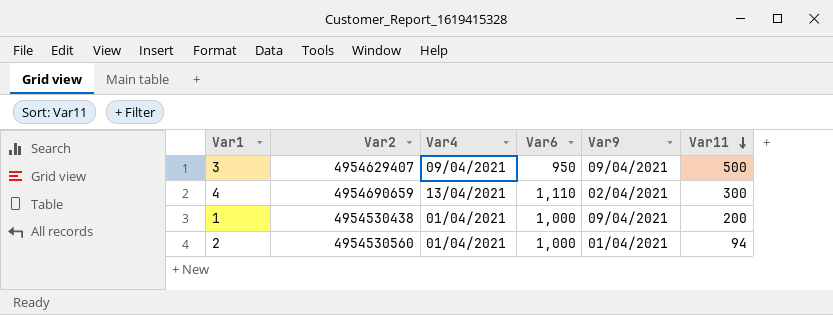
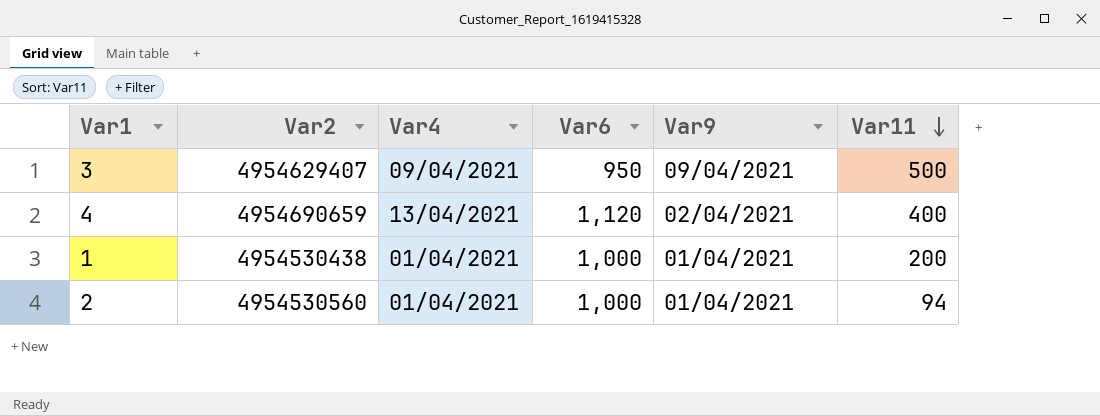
4 | Var6: 1,110 -> 1,120
4 | Var11: 300 -> 400
1 | Var9: 09/04/2021 -> 01/04/2021

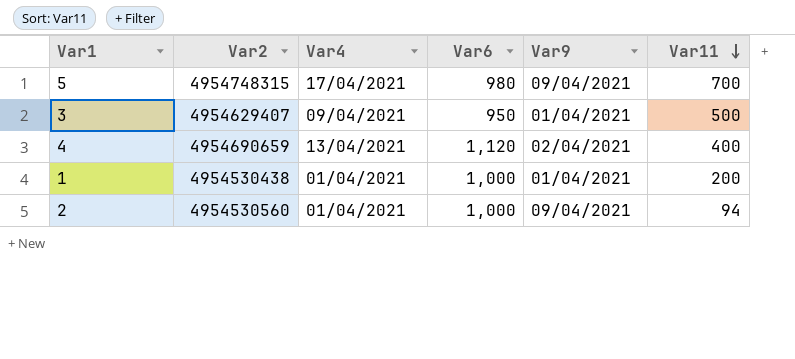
row 5: none -> 4954748315 | 17/04/2021 | 980 | 09/04/2021 | 700
3 | Var9: 09/04/2021 -> 01/04/2021
2 | Var9: 01/04/2021 -> 09/04/2021

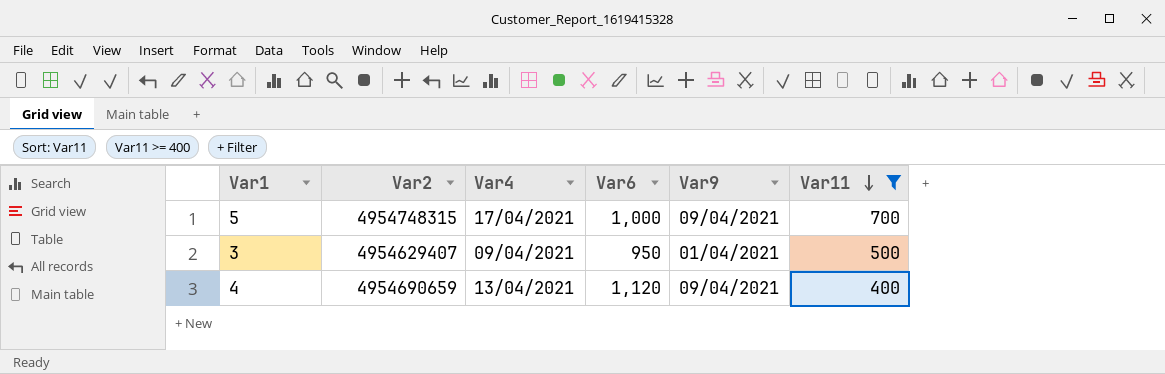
filter: none -> Var11 >= 400
5 | Var6: 980 -> 1,000
4 | Var9: 02/04/2021 -> 09/04/2021

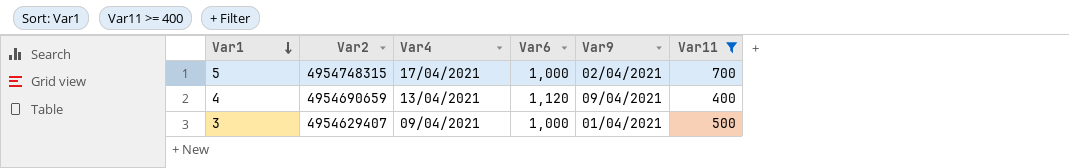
row order: Var11 descending -> Var1 descending
5 | Var9: 09/04/2021 -> 02/04/2021
3 | Var6: 950 -> 1,000

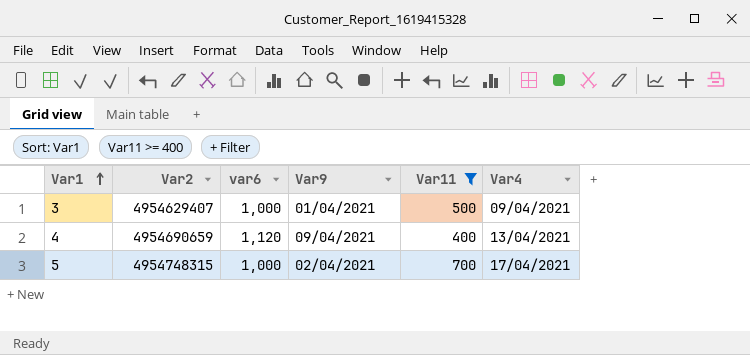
row order: Var1 descending -> Var1 ascending
column name: Var6 -> var6
column Var4 | position: 3 -> 6

